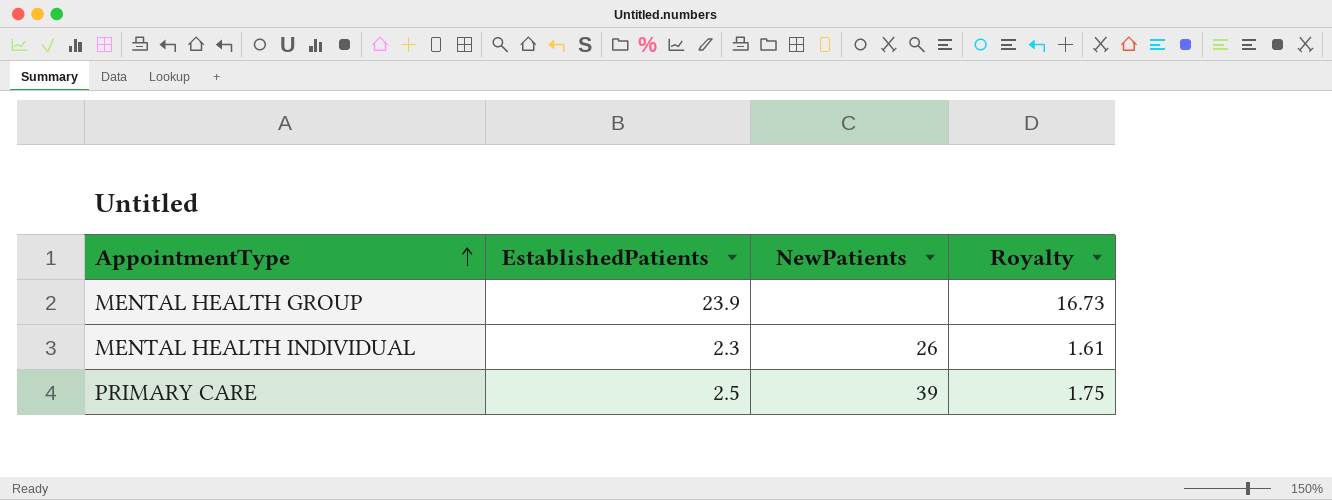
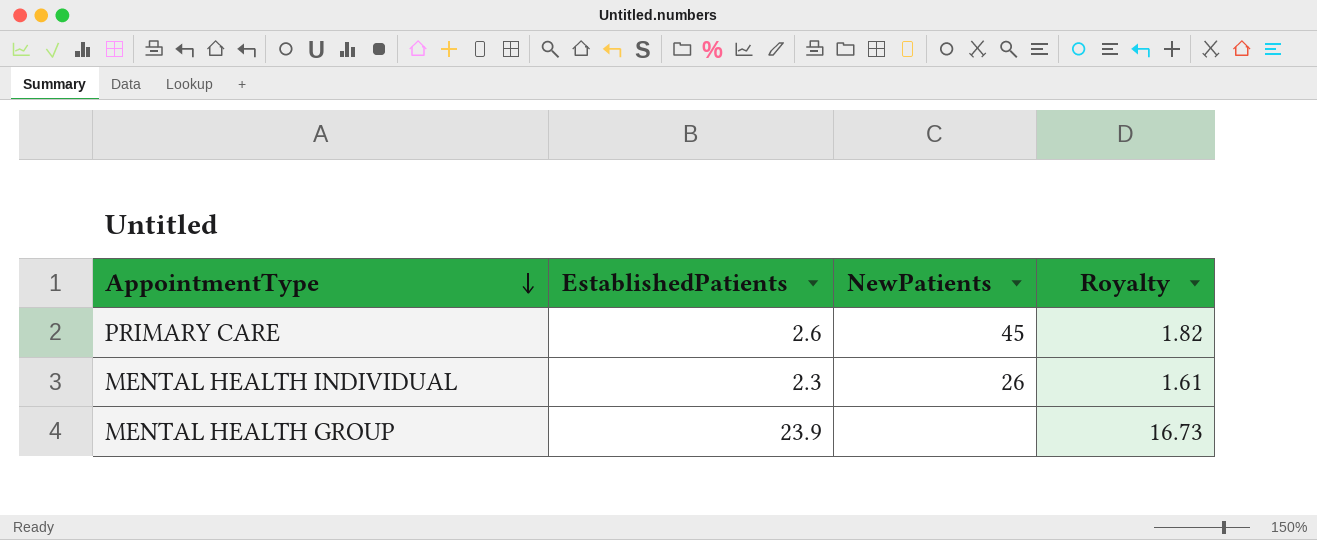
row order: AppointmentType ascending -> AppointmentType descending
PRIMARY CARE | EstablishedPatients: 2.5 -> 2.6
PRIMARY CARE | NewPatients: 39 -> 45
PRIMARY CARE | Royalty: 1.75 -> 1.82

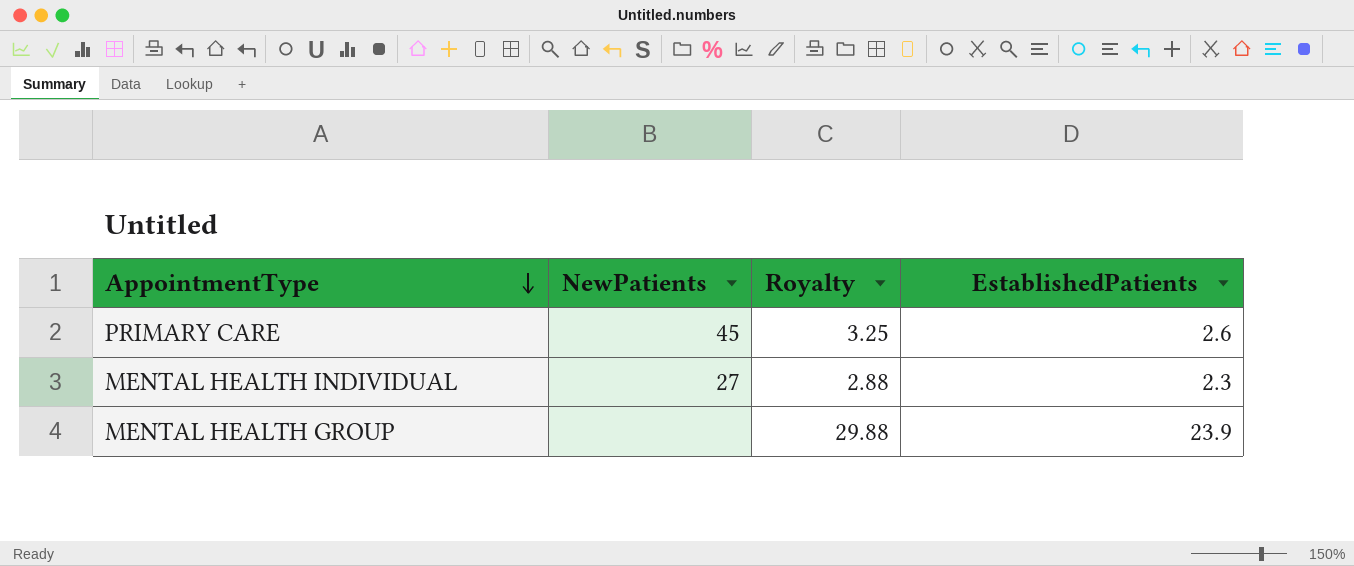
column Royalty | formula: [EstablishedPatients] * 0.7 -> [EstablishedPatients] * 1.25
column EstablishedPatients | position: 2 -> 4
MENTAL HEALTH INDIVIDUAL | NewPatients: 26 -> 27

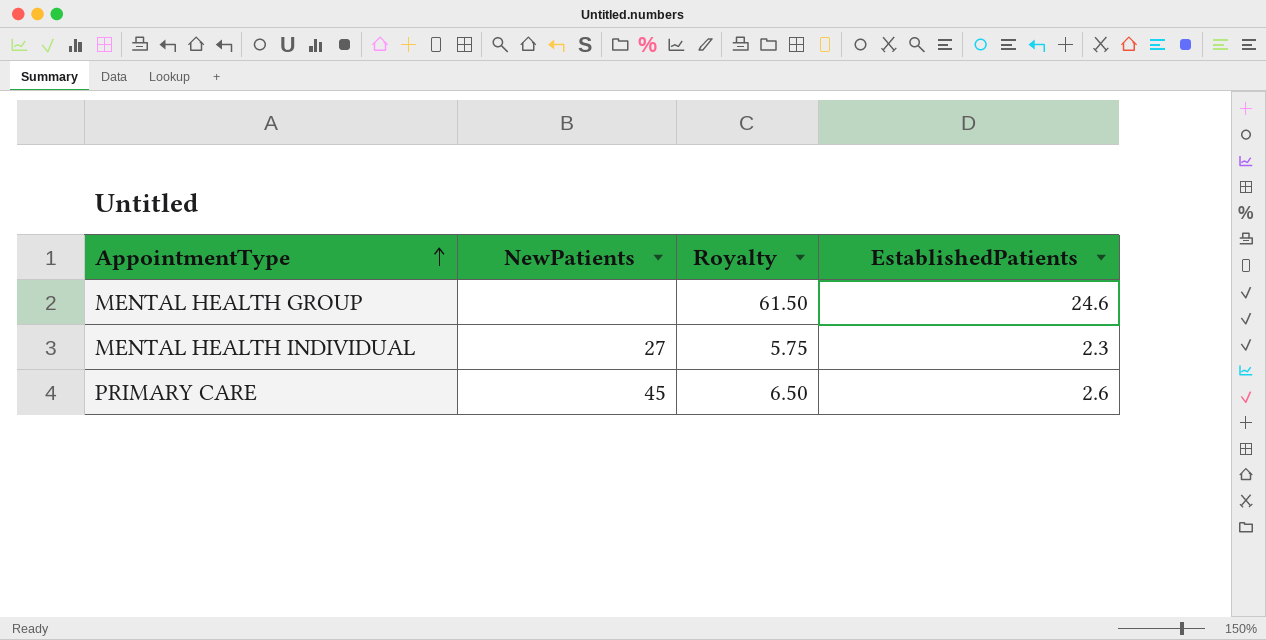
row order: AppointmentType descending -> AppointmentType ascending
column Royalty | formula: [EstablishedPatients] * 1.25 -> [EstablishedPatients] * 2.5
MENTAL HEALTH GROUP | EstablishedPatients: 23.9 -> 24.6

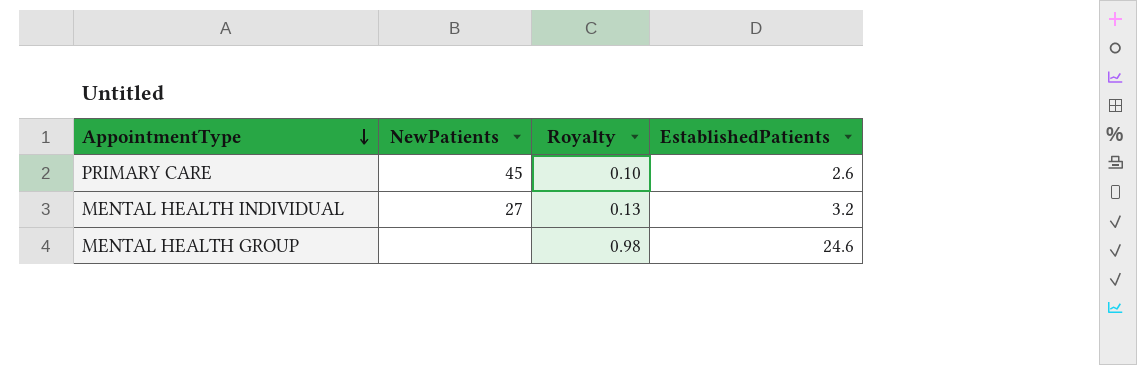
row order: AppointmentType ascending -> AppointmentType descending
column Royalty | formula: [EstablishedPatients] * 2.5 -> [EstablishedPatients] * 0.04
MENTAL HEALTH INDIVIDUAL | EstablishedPatients: 2.3 -> 3.2

